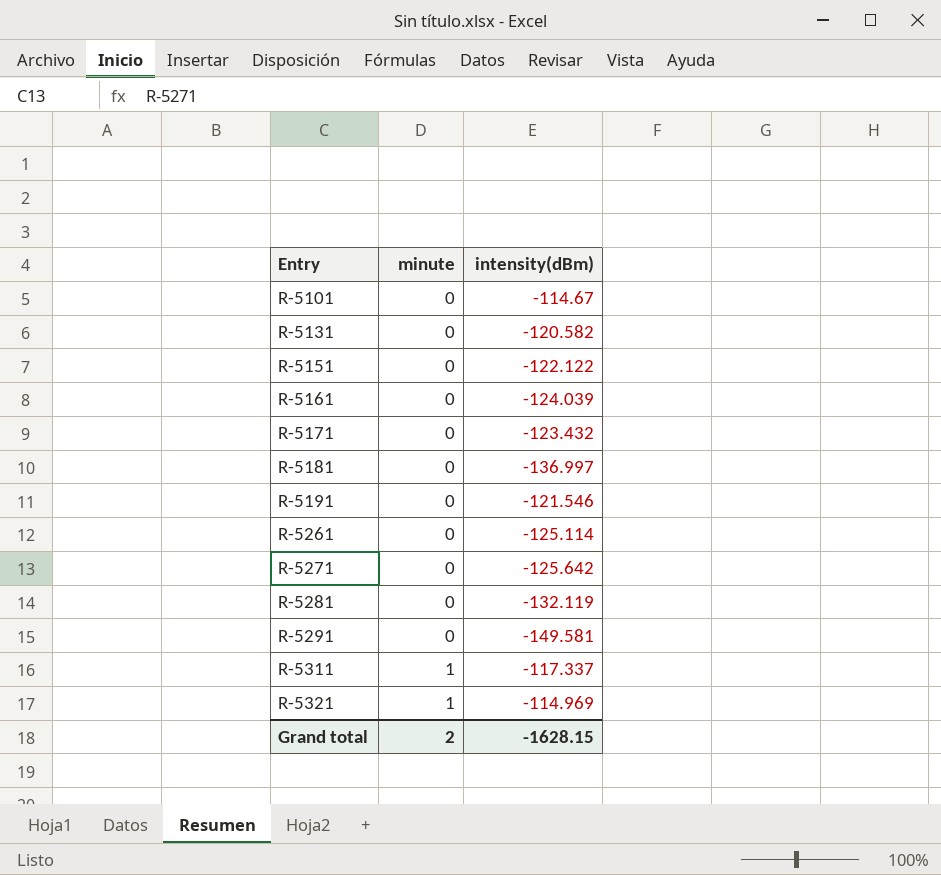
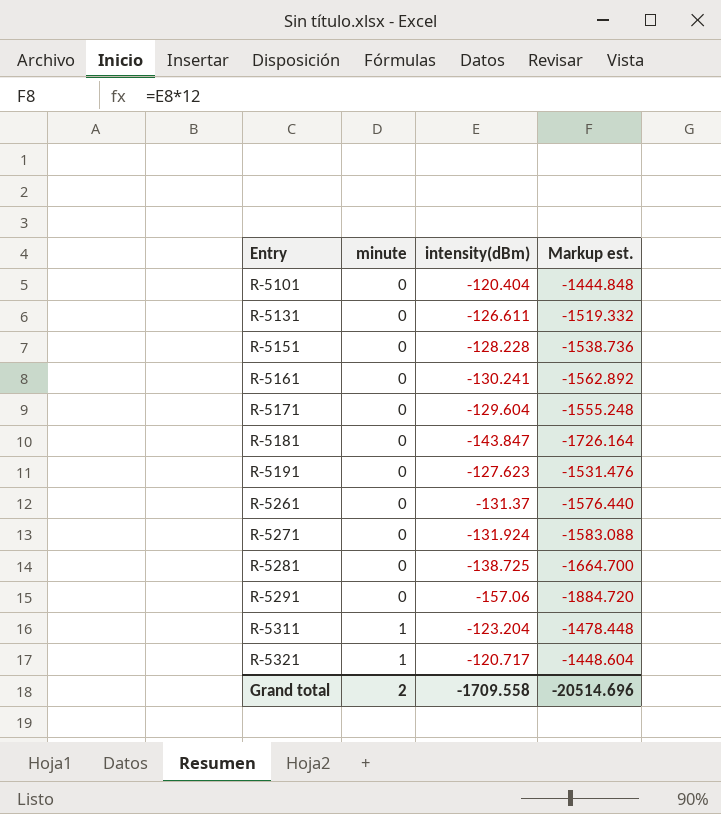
column Markup est. | formula: none -> [intensity(dBm)] * 12
R-5101 | intensity(dBm): -114.67 -> -120.404
R-5131 | intensity(dBm): -120.582 -> -126.611
R-5151 | intensity(dBm): -122.122 -> -128.228
R-5161 | intensity(dBm): -124.039 -> -130.241
R-5171 | intensity(dBm): -123.432 -> -129.604
R-5181 | intensity(dBm): -136.997 -> -143.847
R-5191 | intensity(dBm): -121.546 -> -127.623
R-5261 | intensity(dBm): -125.114 -> -131.37
R-5271 | intensity(dBm): -125.642 -> -131.924
R-5281 | intensity(dBm): -132.119 -> -138.725
R-5291 | intensity(dBm): -149.581 -> -157.06
R-5311 | intensity(dBm): -117.337 -> -123.204
R-5321 | intensity(dBm): -114.969 -> -120.717
Grand total | intensity(dBm): -1628.15 -> -1709.558

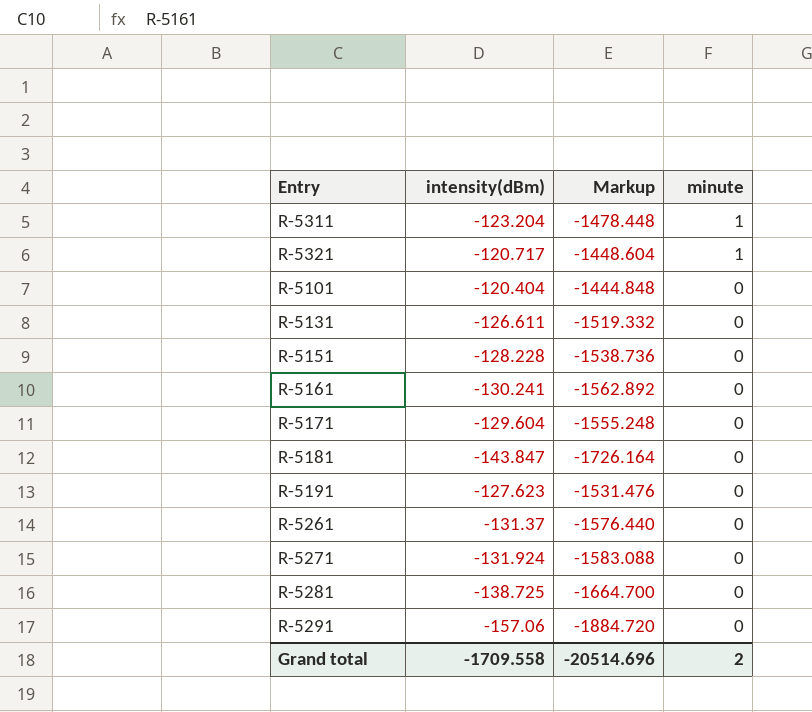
row order: Entry ascending -> minute descending
column name: Markup est. -> Markup
column minute | position: 2 -> 4

